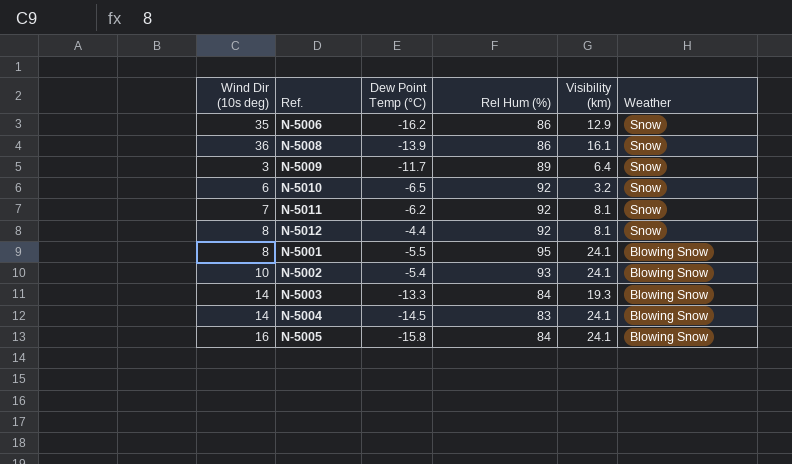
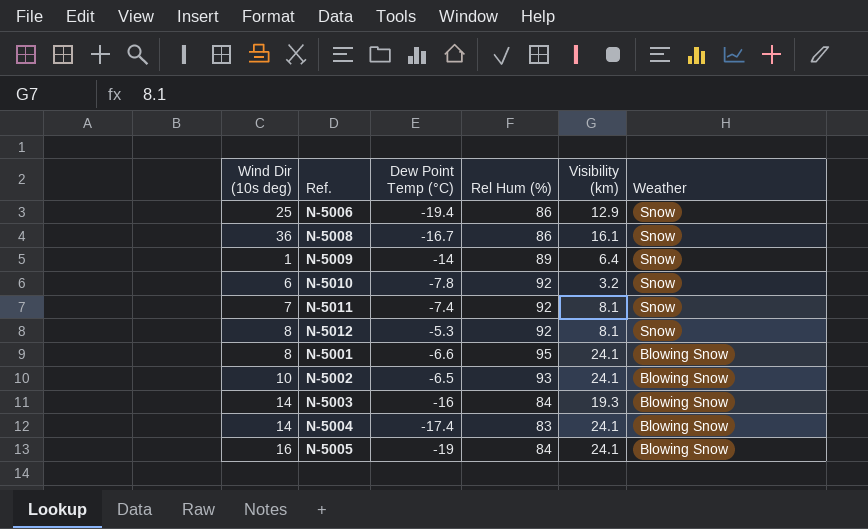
N-5006 | Wind Dir (10s deg): 35 -> 25
N-5006 | Dew Point Temp (°C): -16.2 -> -19.4
N-5008 | Dew Point Temp (°C): -13.9 -> -16.7
N-5009 | Wind Dir (10s deg): 3 -> 1
N-5009 | Dew Point Temp (°C): -11.7 -> -14
N-5010 | Dew Point Temp (°C): -6.5 -> -7.8
N-5011 | Dew Point Temp (°C): -6.2 -> -7.4
N-5012 | Dew Point Temp (°C): -4.4 -> -5.3
N-5001 | Dew Point Temp (°C): -5.5 -> -6.6
N-5002 | Dew Point Temp (°C): -5.4 -> -6.5
N-5003 | Dew Point Temp (°C): -13.3 -> -16
N-5004 | Dew Point Temp (°C): -14.5 -> -17.4
N-5005 | Dew Point Temp (°C): -15.8 -> -19

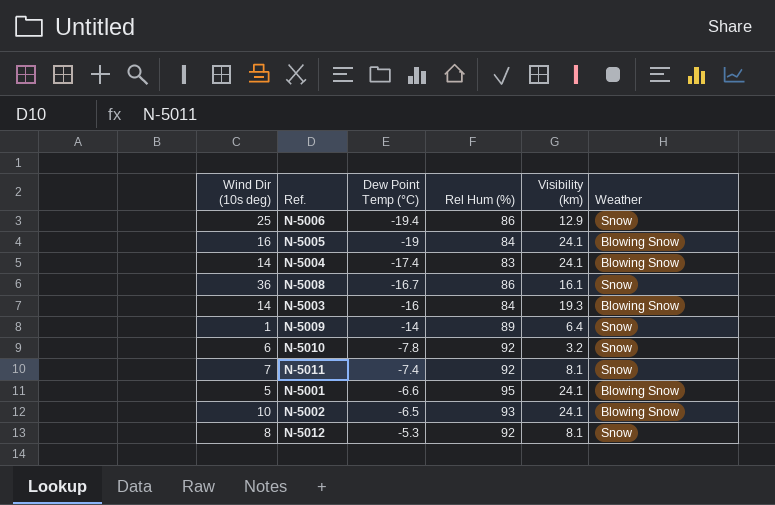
row order: Weather descending -> Dew Point Temp (°C) ascending
N-5001 | Wind Dir (10s deg): 8 -> 5

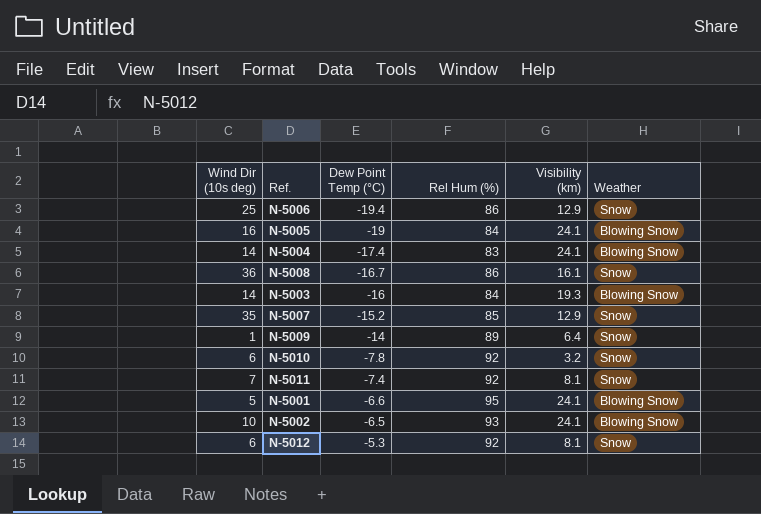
row N-5007: none -> 35 | -15.2 | 85 | 12.9 | Snow
N-5012 | Wind Dir (10s deg): 8 -> 6

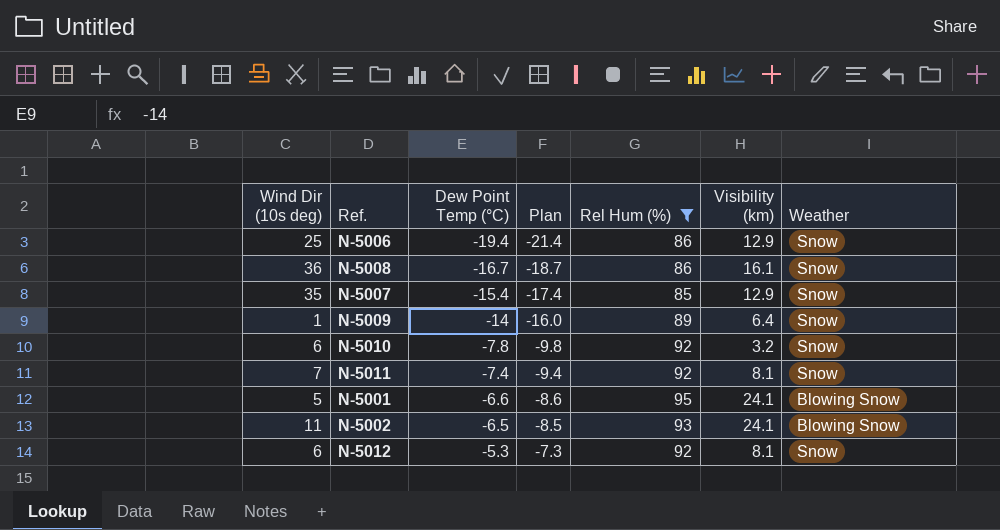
filter: none -> Rel Hum (%) >= 85
column Plan | formula: none -> [Dew Point Temp (°C)] - 2
N-5007 | Dew Point Temp (°C): -15.2 -> -15.4
N-5002 | Wind Dir (10s deg): 10 -> 11

